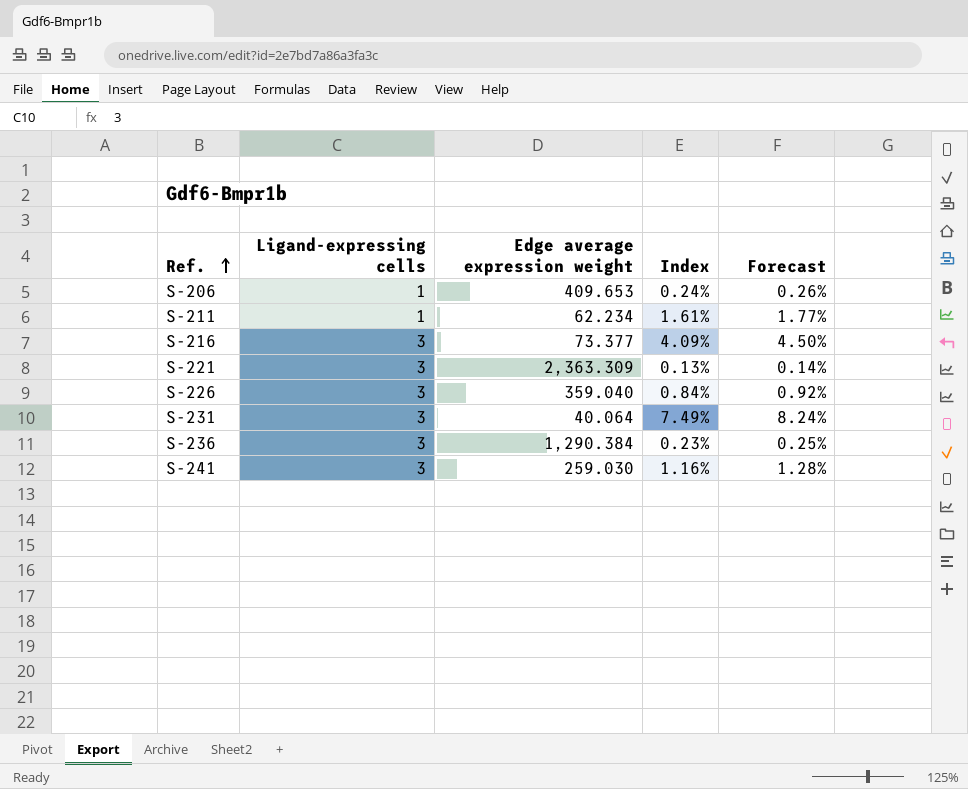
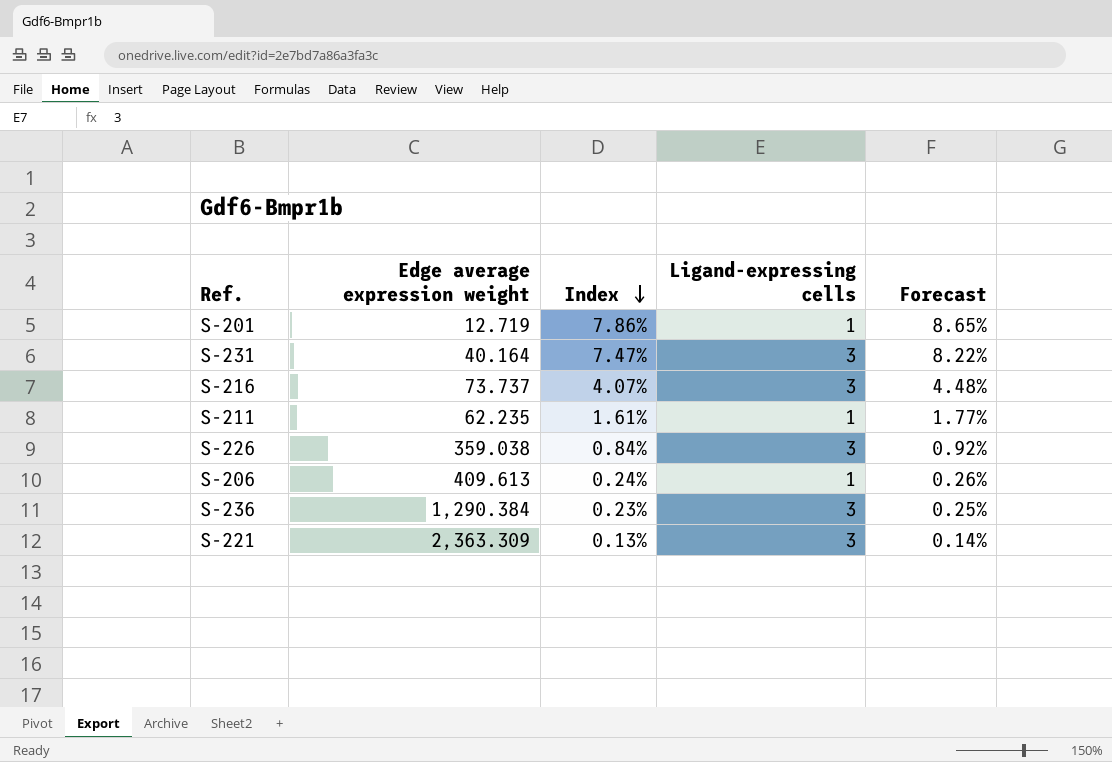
row order: Ref. ascending -> Index descending
column Ligand-expressing cells | position: 2 -> 4
row S-241: 3 | 259.030 | 1.16% | 1.28% -> none
row S-201: none -> 12.719 | 7.86% | 1 | 8.65%
S-231 | Edge average expression weight: 40.064 -> 40.164
S-231 | Index: 7.49% -> 7.47%
S-231 | Forecast: 8.24% -> 8.22%
S-216 | Edge average expression weight: 73.377 -> 73.737
S-216 | Index: 4.09% -> 4.07%
S-216 | Forecast: 4.50% -> 4.48%
S-211 | Edge average expression weight: 62.234 -> 62.235
S-226 | Edge average expression weight: 359.040 -> 359.038
S-206 | Edge average expression weight: 409.653 -> 409.613

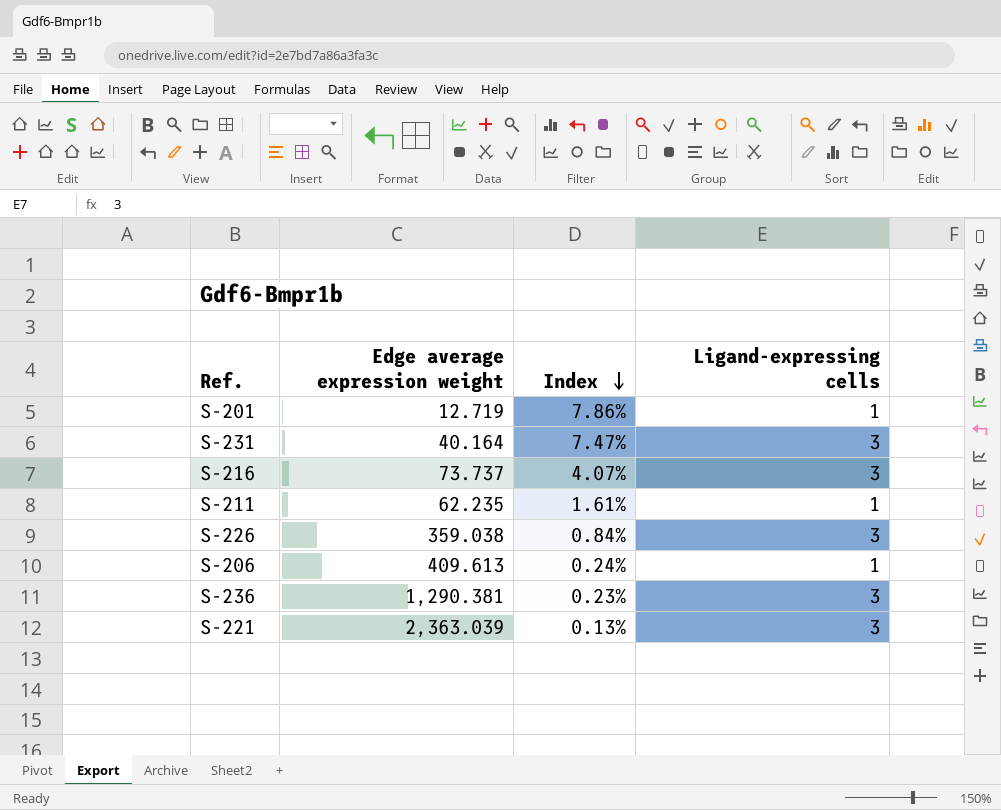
column Forecast | formula: [Index] * 1.1 -> none
S-236 | Edge average expression weight: 1,290.384 -> 1,290.381
S-221 | Edge average expression weight: 2,363.309 -> 2,363.039

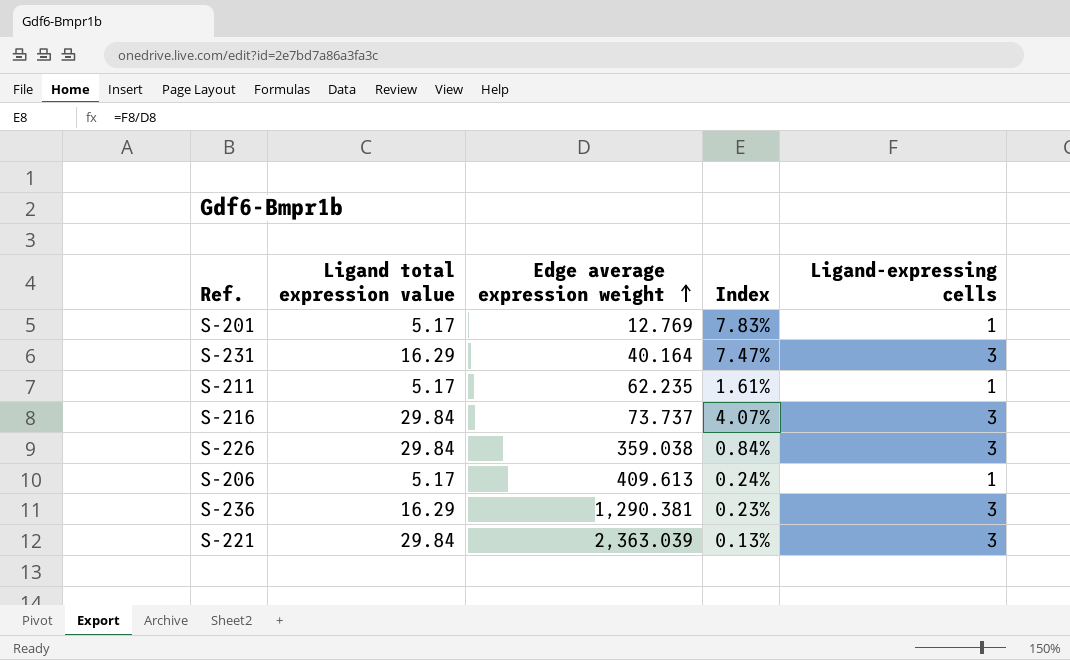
row order: Index descending -> Edge average expression weight ascending
column Ligand total expression value | position: none -> 2
S-201 | Edge average expression weight: 12.719 -> 12.769
S-201 | Index: 7.86% -> 7.83%

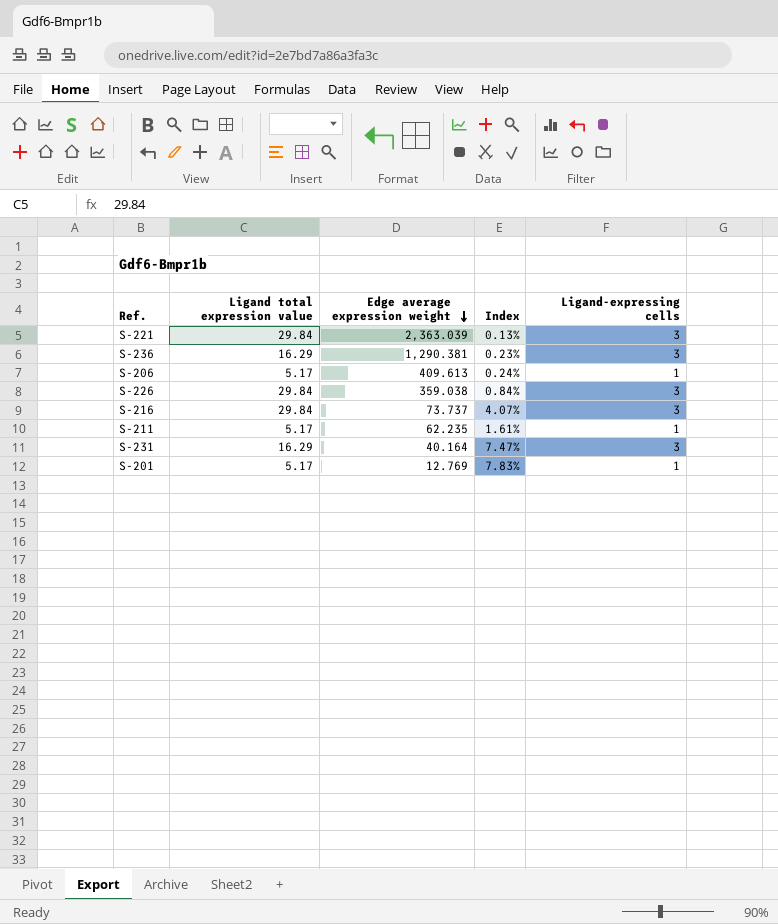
row order: Edge average expression weight ascending -> Edge average expression weight descending

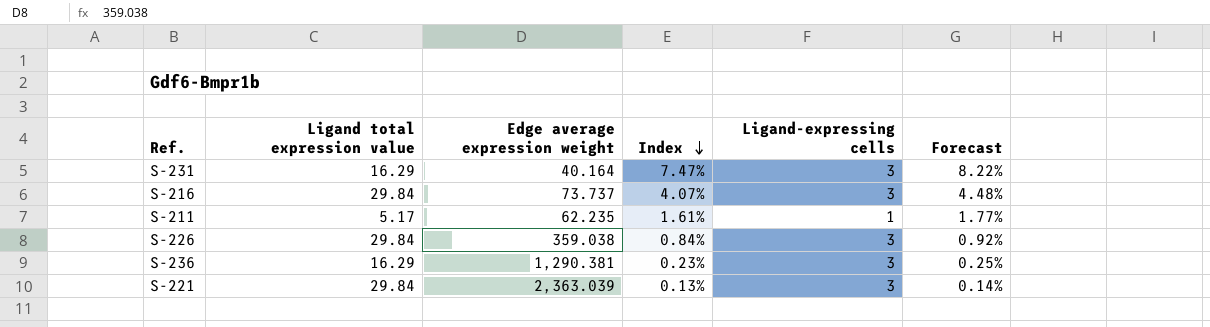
row order: Edge average expression weight descending -> Index descending
column Forecast | formula: none -> [Index] * 1.1
row S-206: 5.17 | 409.613 | 0.24% | 1 -> none
row S-201: 5.17 | 12.769 | 7.83% | 1 -> none

